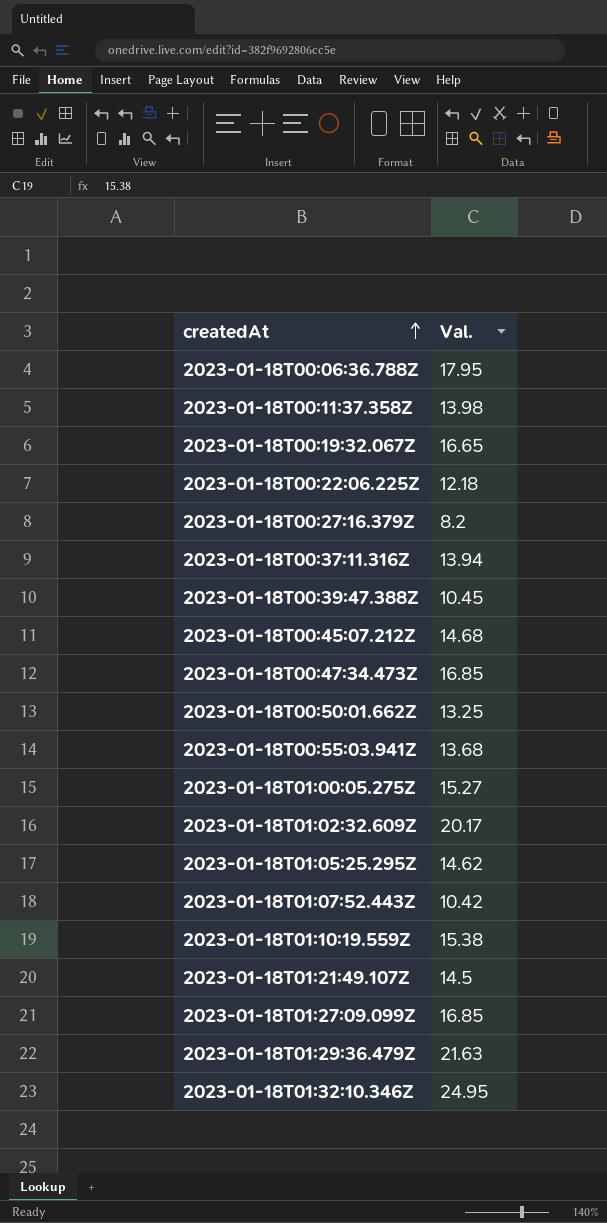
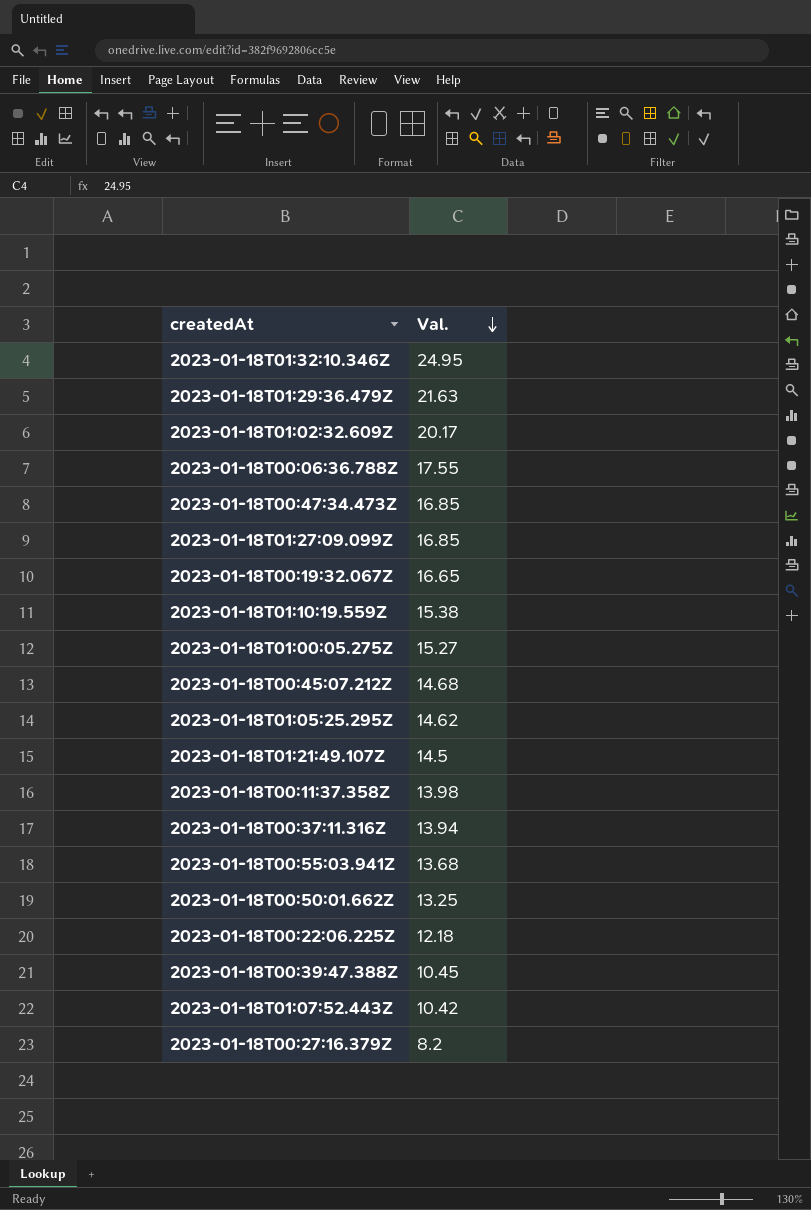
row order: createdAt ascending -> Val. descending
2023-01-18T00:06:36.788Z | Val.: 17.95 -> 17.55

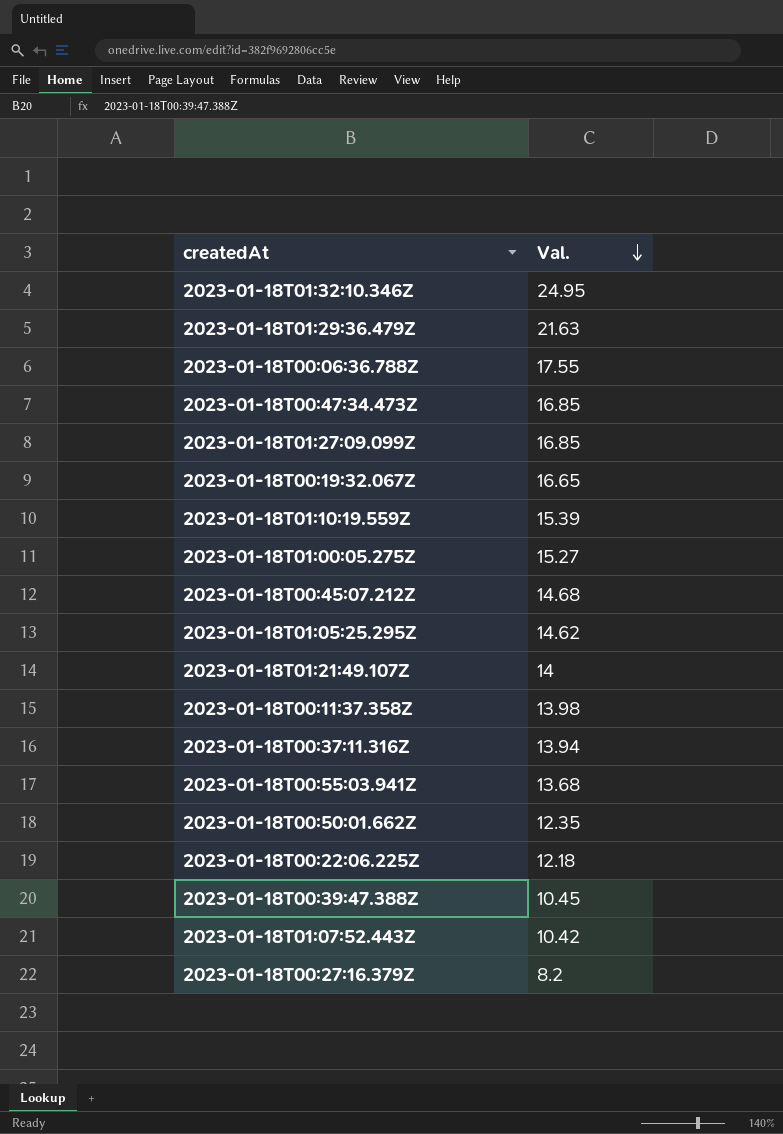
row 2023-01-18T01:02:32.609Z: 20.17 -> none
2023-01-18T01:10:19.559Z | Val.: 15.38 -> 15.39
2023-01-18T01:21:49.107Z | Val.: 14.5 -> 14
2023-01-18T00:50:01.662Z | Val.: 13.25 -> 12.35

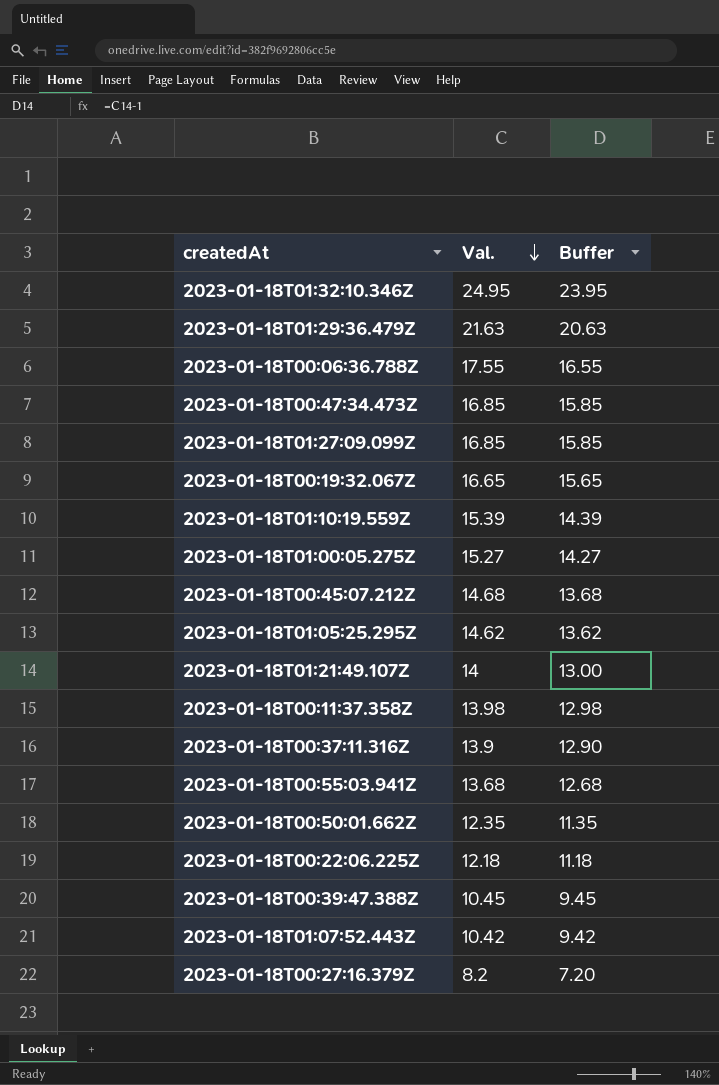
column Buffer | formula: none -> [Val.] - 1
2023-01-18T00:37:11.316Z | Val.: 13.94 -> 13.9

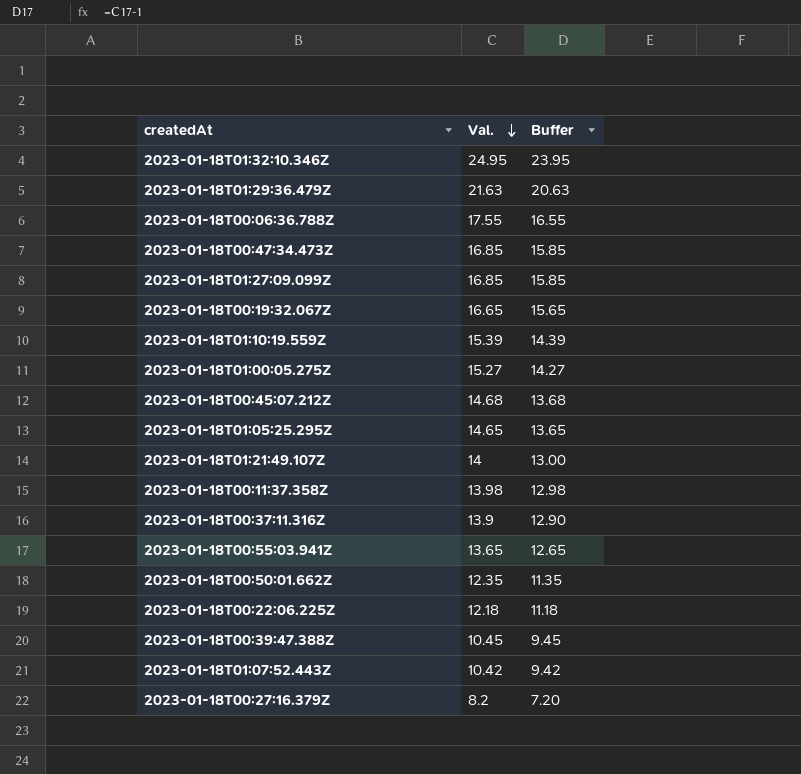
2023-01-18T01:05:25.295Z | Val.: 14.62 -> 14.65
2023-01-18T01:05:25.295Z | Buffer: 13.62 -> 13.65
2023-01-18T00:55:03.941Z | Val.: 13.68 -> 13.65
2023-01-18T00:55:03.941Z | Buffer: 12.68 -> 12.65

